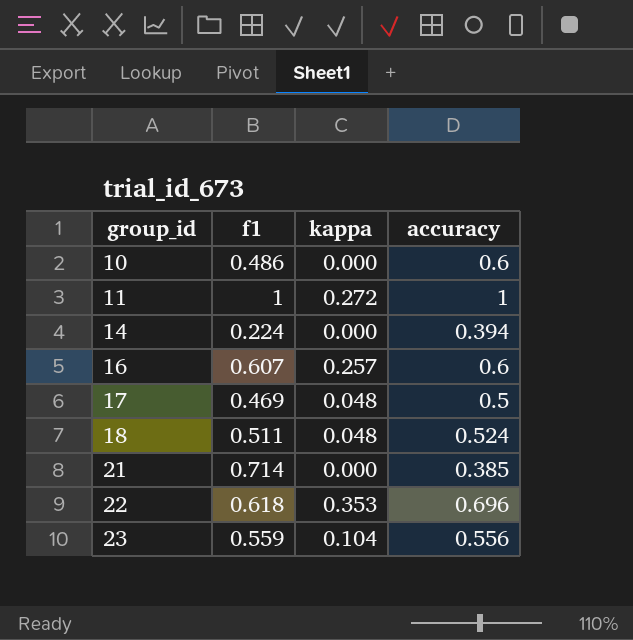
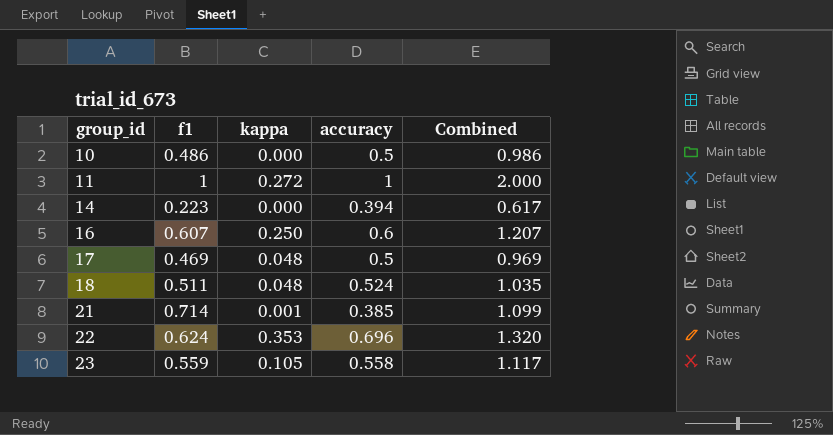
column Combined | formula: none -> [f1] + [accuracy]
10 | accuracy: 0.6 -> 0.5
14 | f1: 0.224 -> 0.223
16 | kappa: 0.257 -> 0.250
21 | kappa: 0.000 -> 0.001
22 | f1: 0.618 -> 0.624
23 | kappa: 0.104 -> 0.105
23 | accuracy: 0.556 -> 0.558

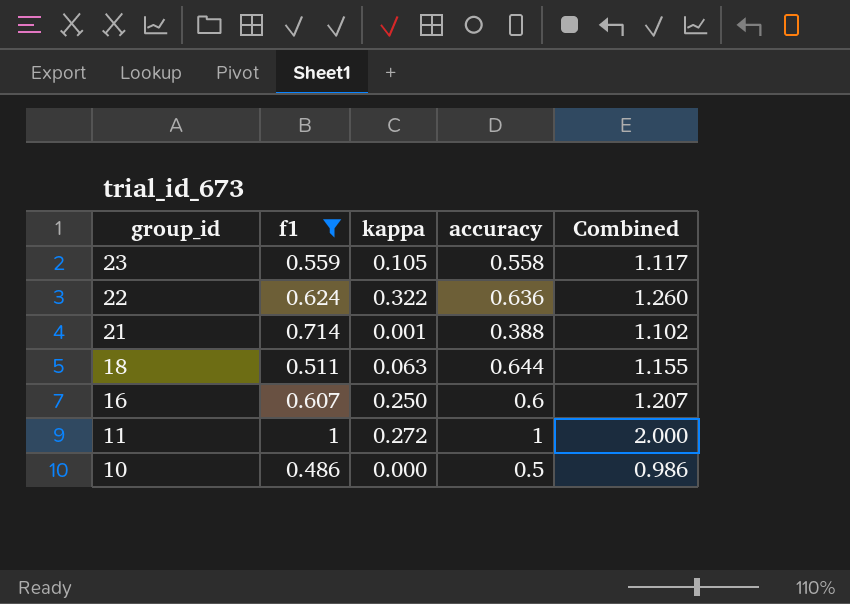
filter: none -> f1 >= 0.486
row order: group_id ascending -> group_id descending
22 | kappa: 0.353 -> 0.322
22 | accuracy: 0.696 -> 0.636
22 | Combined: 1.320 -> 1.260
21 | accuracy: 0.385 -> 0.388
21 | Combined: 1.099 -> 1.102
18 | kappa: 0.048 -> 0.063
18 | accuracy: 0.524 -> 0.644
18 | Combined: 1.035 -> 1.155

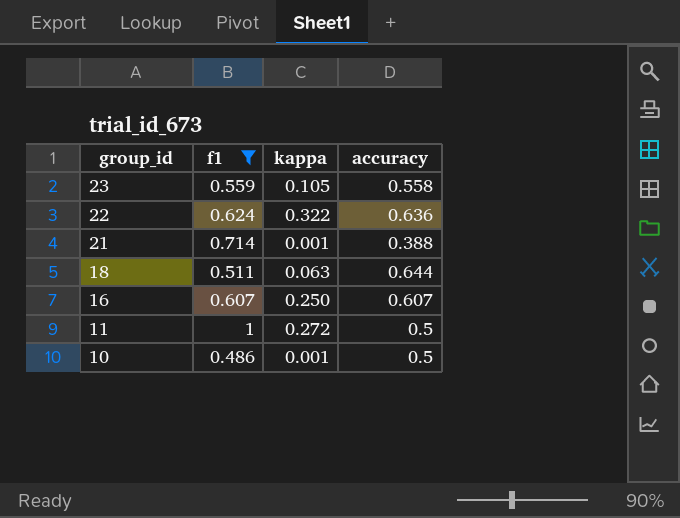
column Combined | formula: [f1] + [accuracy] -> none
16 | accuracy: 0.6 -> 0.607
11 | accuracy: 1 -> 0.5
10 | kappa: 0.000 -> 0.001

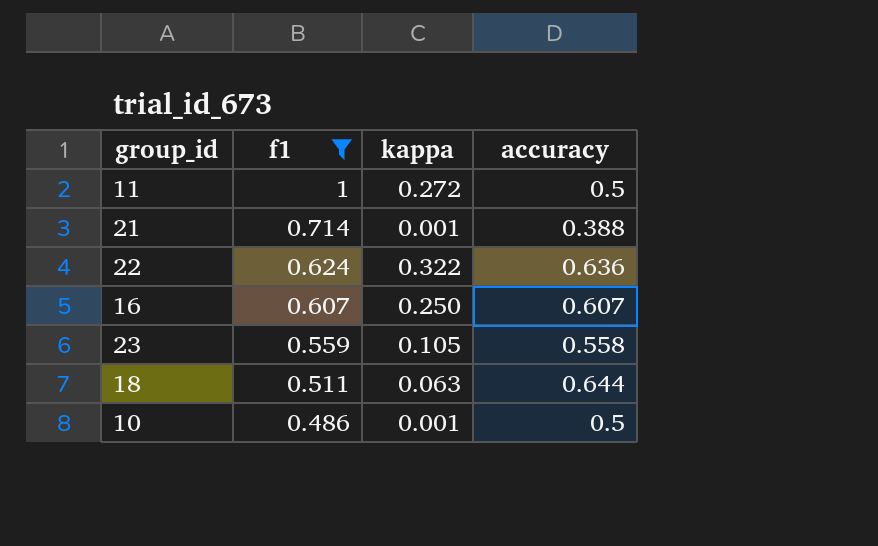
row order: group_id descending -> f1 descending

